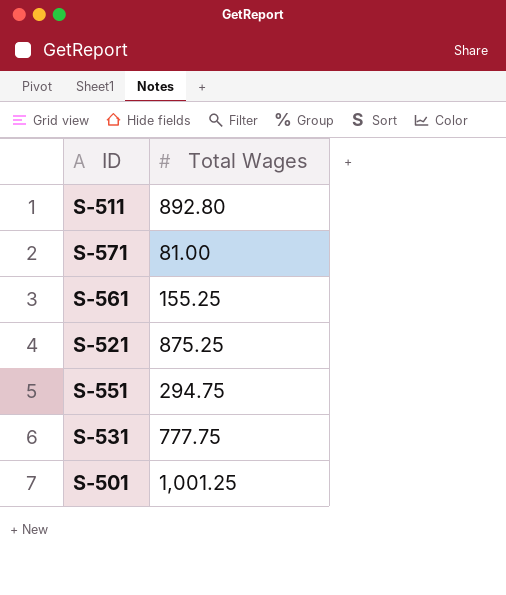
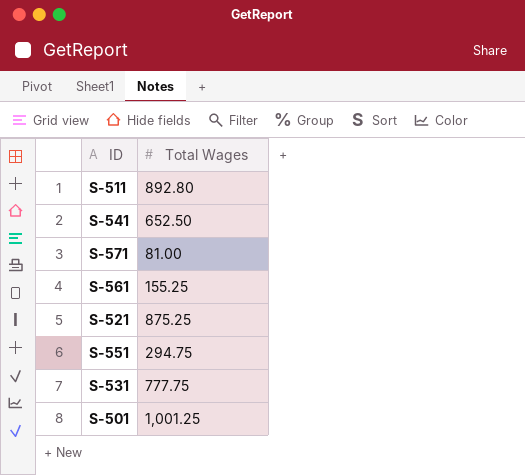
row S-541: none -> 652.50

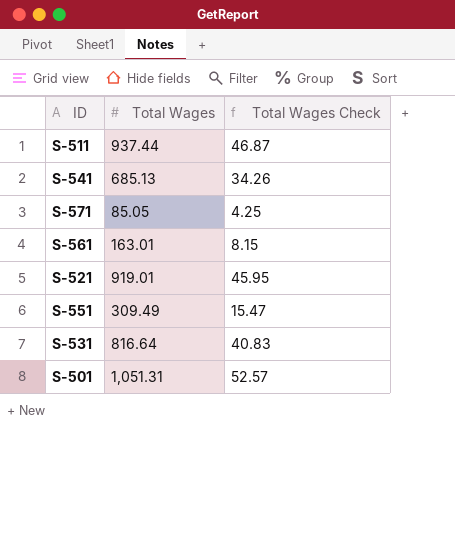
column Total Wages Check | formula: none -> [Total Wages] * 0.05
S-511 | Total Wages: 892.80 -> 937.44
S-541 | Total Wages: 652.50 -> 685.13
S-571 | Total Wages: 81.00 -> 85.05
S-561 | Total Wages: 155.25 -> 163.01
S-521 | Total Wages: 875.25 -> 919.01
S-551 | Total Wages: 294.75 -> 309.49
S-531 | Total Wages: 777.75 -> 816.64
S-501 | Total Wages: 1,001.25 -> 1,051.31

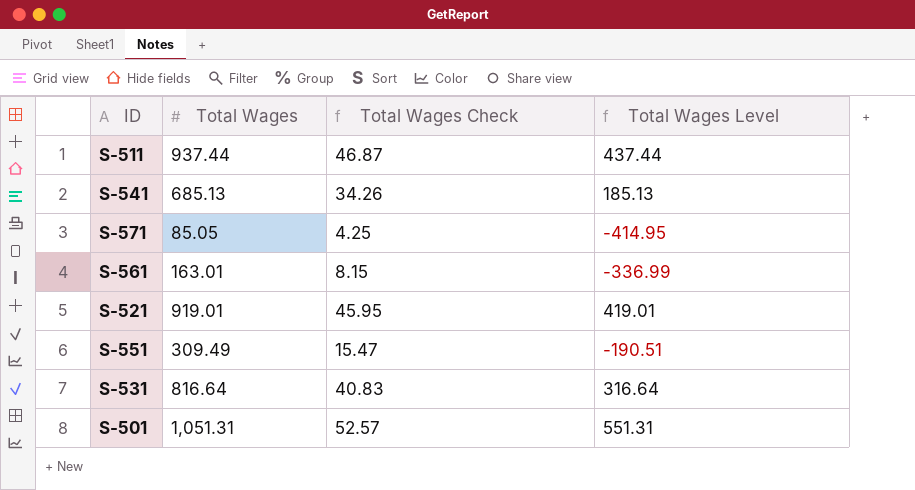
column Total Wages Level | formula: none -> [Total Wages] - 500

